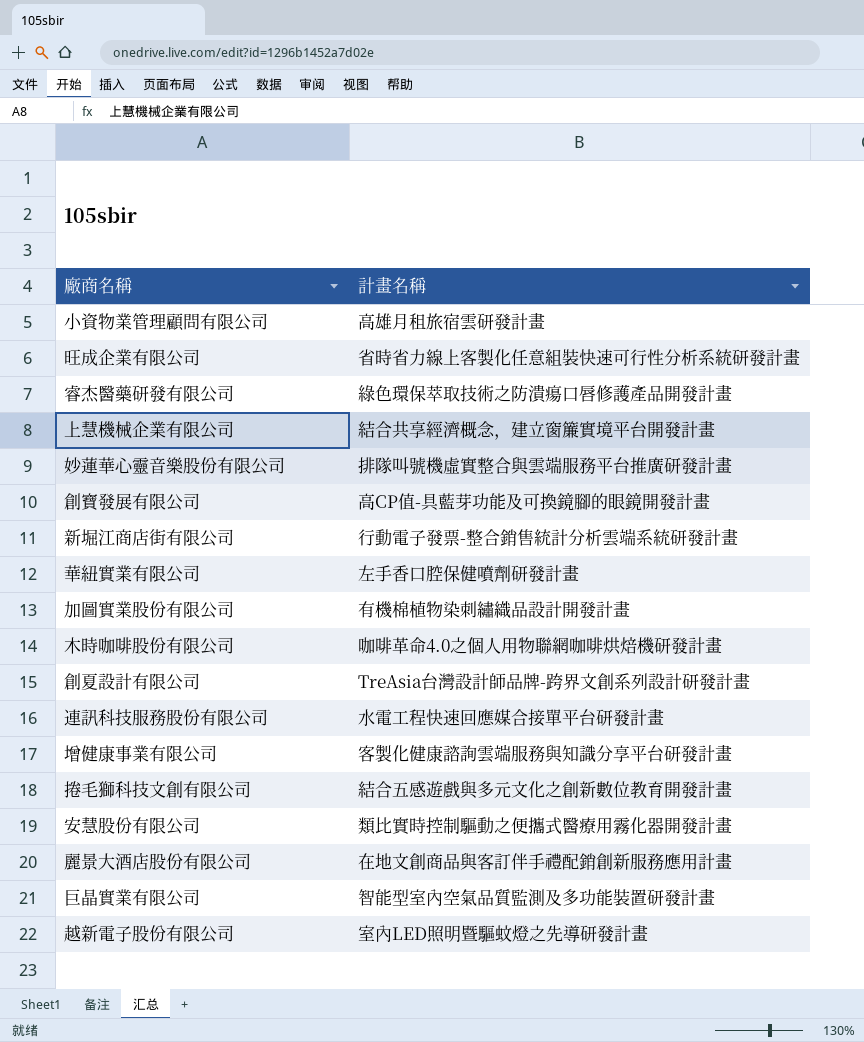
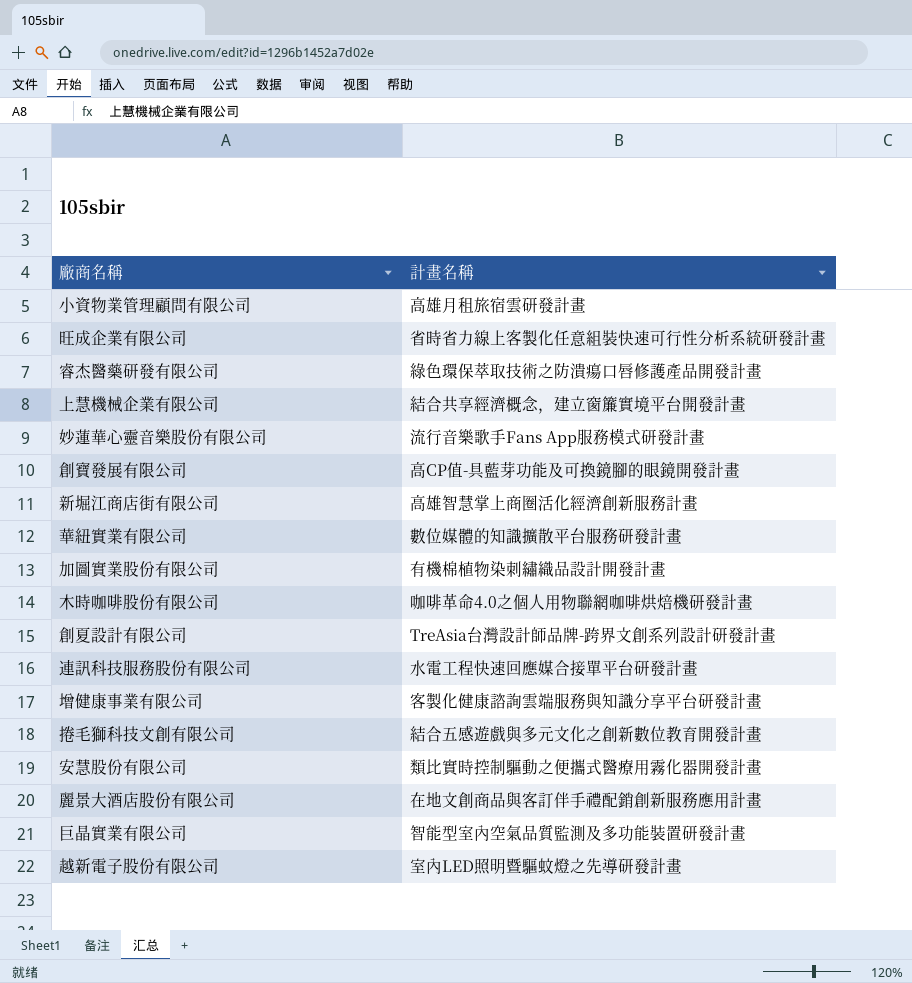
妙蓮華心靈音樂股份有限公司 | 計畫名稱: 排隊叫號機虛實整合與雲端服務平台推廣研發計畫 -> 流行音樂歌手Fans App服務模式研發計畫
新堀江商店街有限公司 | 計畫名稱: 行動電子發票-整合銷售統計分析雲端系統研發計畫 -> 高雄智慧掌上商圈活化經濟創新服務計畫
華紐實業有限公司 | 計畫名稱: 左手香口腔保健噴劑研發計畫 -> 數位媒體的知識擴散平台服務研發計畫

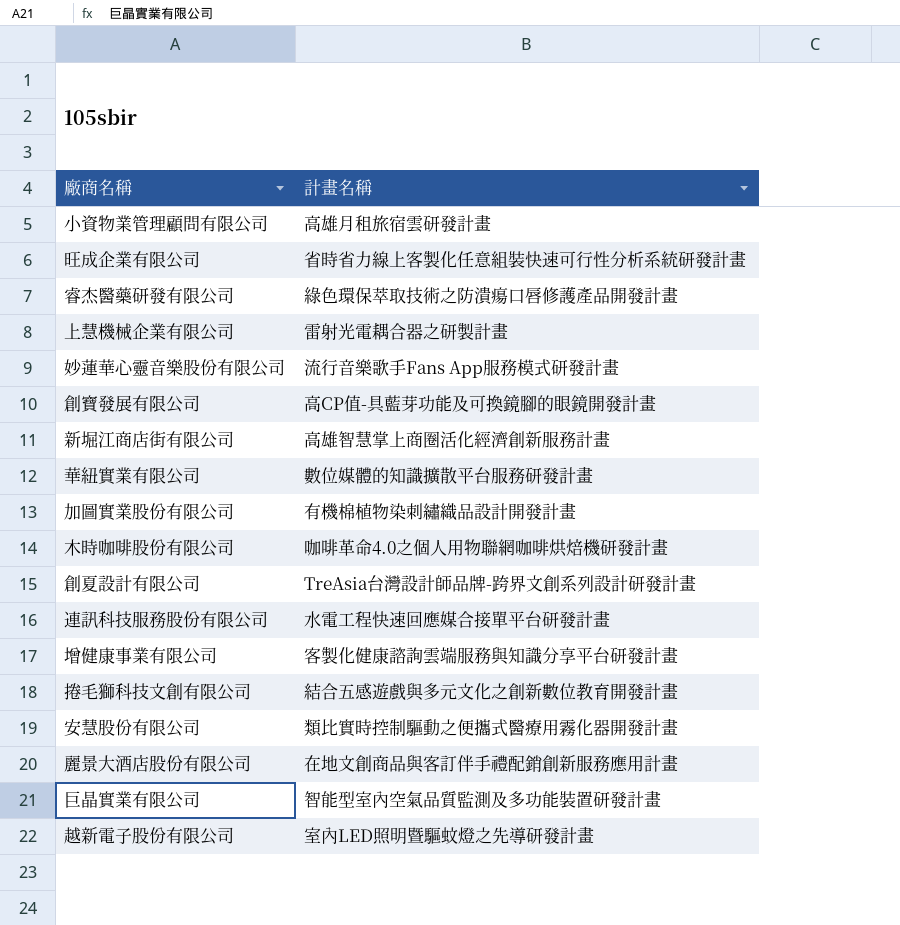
上慧機械企業有限公司 | 計畫名稱: 結合共享經濟概念，建立窗簾實境平台開發計畫 -> 雷射光電耦合器之研製計畫

